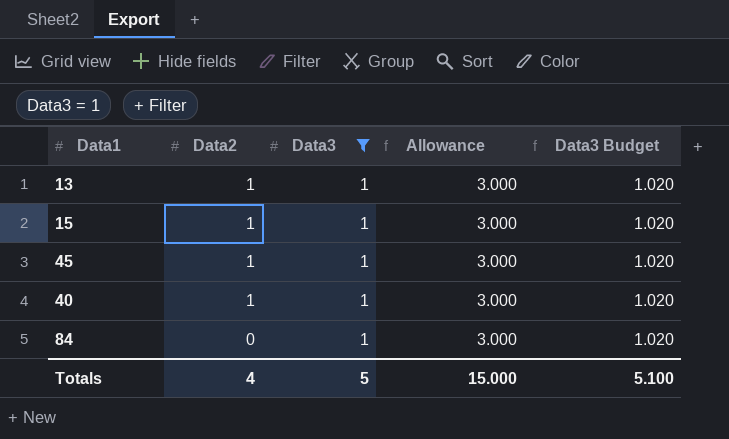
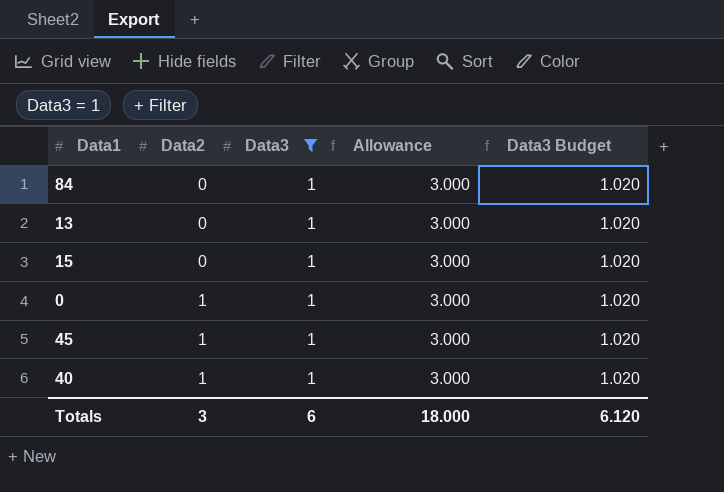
row order: Data2 descending -> Data2 ascending
13 | Data2: 1 -> 0
15 | Data2: 1 -> 0
row 0: none -> 1 | 1 | 3.000 | 1.020
Totals | Data2: 4 -> 3
Totals | Data3: 5 -> 6
Totals | Allowance: 15.000 -> 18.000
Totals | Data3 Budget: 5.100 -> 6.120

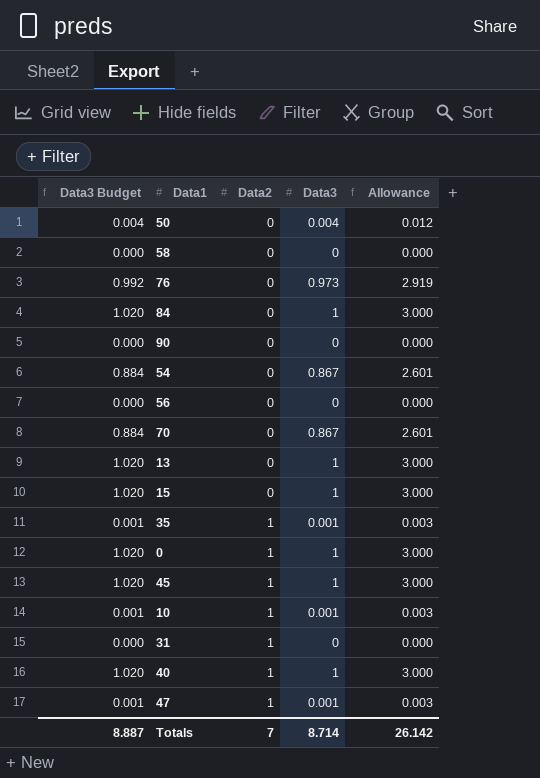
filter: Data3 = 1 -> none
column Data3 Budget | position: 5 -> 1
Totals | Data3 Budget: 6.120 -> 8.887
Totals | Data2: 3 -> 7
Totals | Data3: 6 -> 8.714
Totals | Allowance: 18.000 -> 26.142

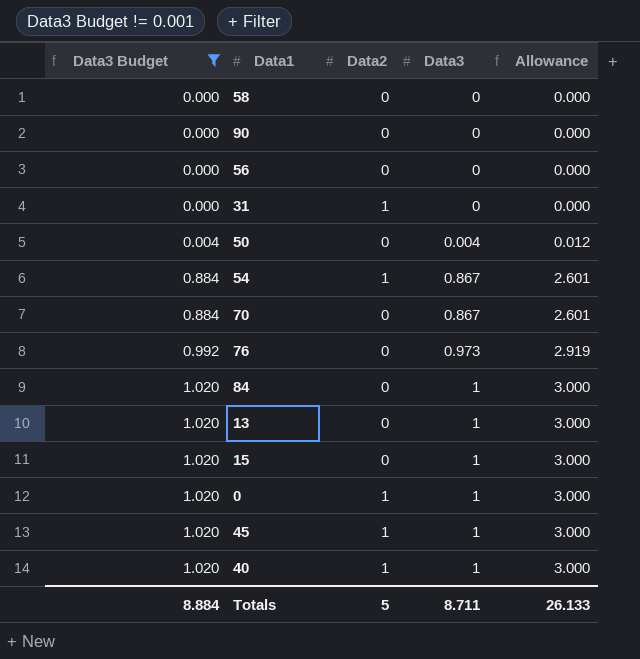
filter: none -> Data3 Budget != 0.001
row order: Data2 ascending -> Data3 Budget ascending
54 | Data2: 0 -> 1
Totals | Data3 Budget: 8.887 -> 8.884
Totals | Data2: 7 -> 5
Totals | Data3: 8.714 -> 8.711
Totals | Allowance: 26.142 -> 26.133

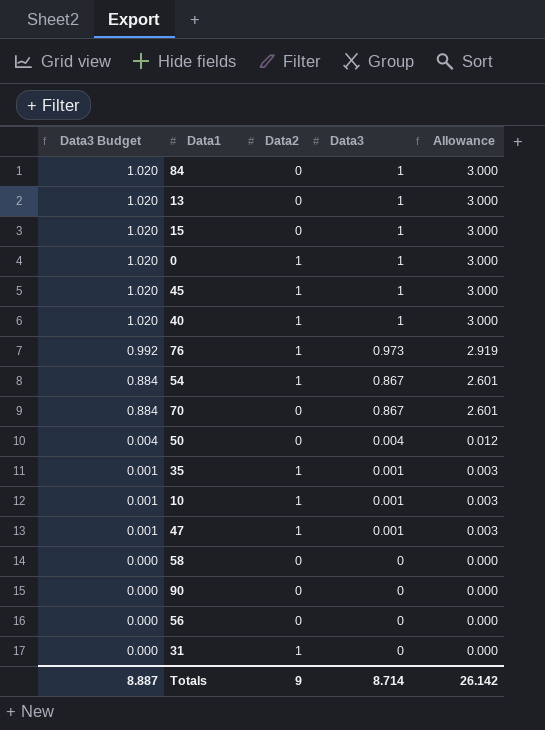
filter: Data3 Budget != 0.001 -> none
row order: Data3 Budget ascending -> Data3 Budget descending
76 | Data2: 0 -> 1
Totals | Data3 Budget: 8.884 -> 8.887
Totals | Data2: 5 -> 9
Totals | Data3: 8.711 -> 8.714
Totals | Allowance: 26.133 -> 26.142

